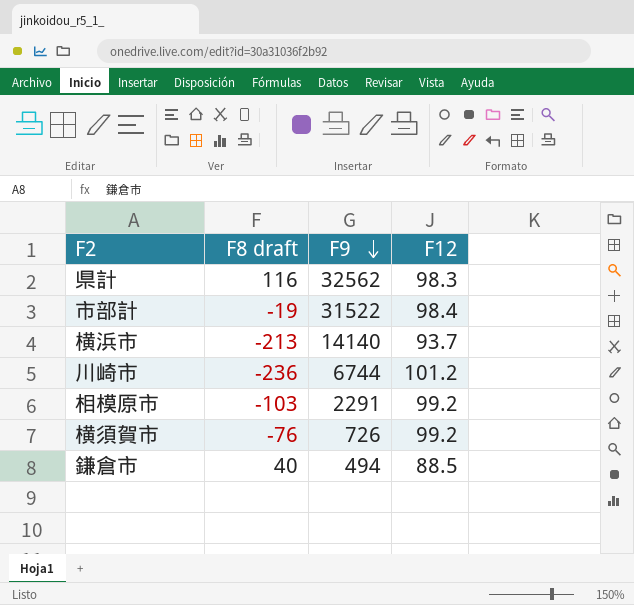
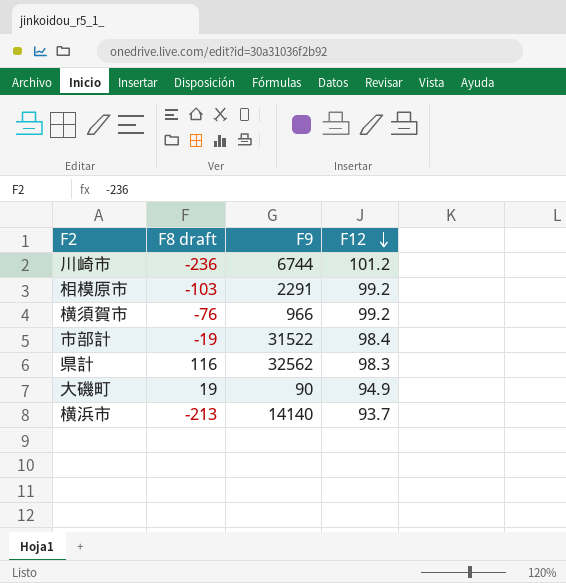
row order: F9 descending -> F12 descending
row 鎌倉市: 40 | 494 | 88.5 -> none
横須賀市 | F9: 726 -> 966
row 大磯町: none -> 19 | 90 | 94.9

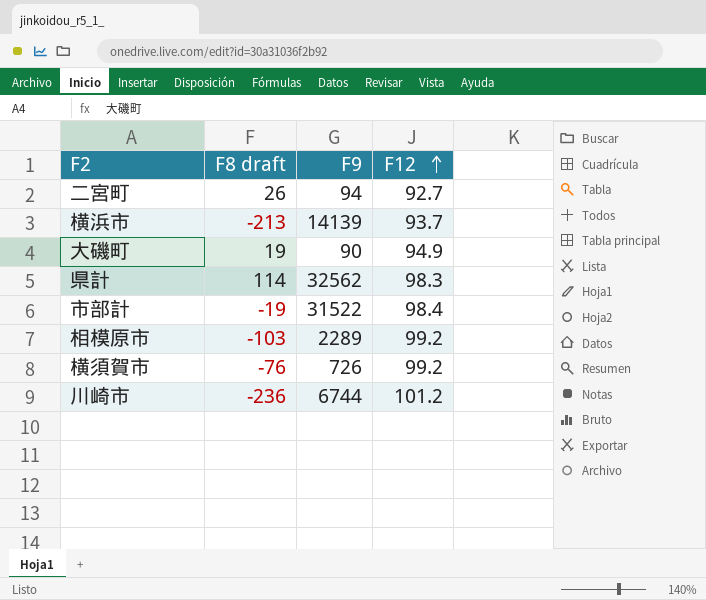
row order: F12 descending -> F12 ascending
row 二宮町: none -> 26 | 94 | 92.7
横浜市 | F9: 14140 -> 14139
県計 | F8 draft: 116 -> 114
相模原市 | F9: 2291 -> 2289
横須賀市 | F9: 966 -> 726

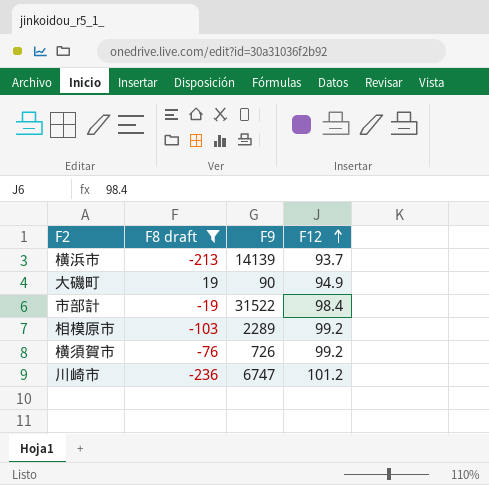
filter: none -> F8 draft <= 19
川崎市 | F9: 6744 -> 6747

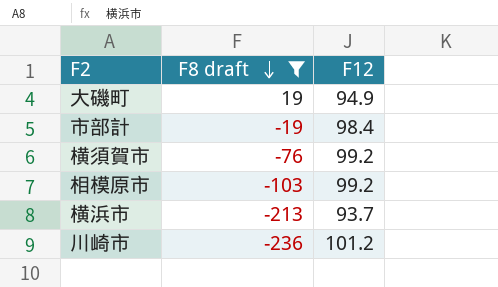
row order: F12 ascending -> F8 draft descending
column F9 | position: 3 -> none

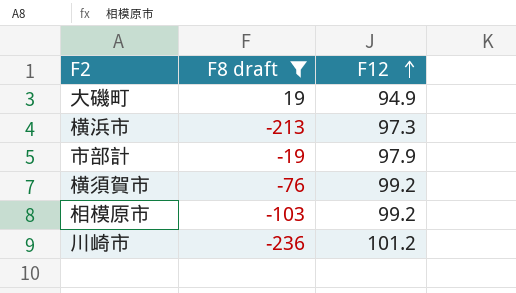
row order: F8 draft descending -> F12 ascending
横浜市 | F12: 93.7 -> 97.3
市部計 | F12: 98.4 -> 97.9

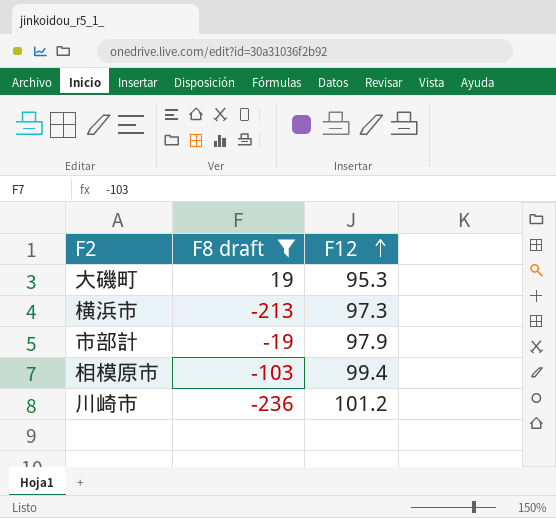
row 横須賀市: -76 | 99.2 -> none
大磯町 | F12: 94.9 -> 95.3
相模原市 | F12: 99.2 -> 99.4

